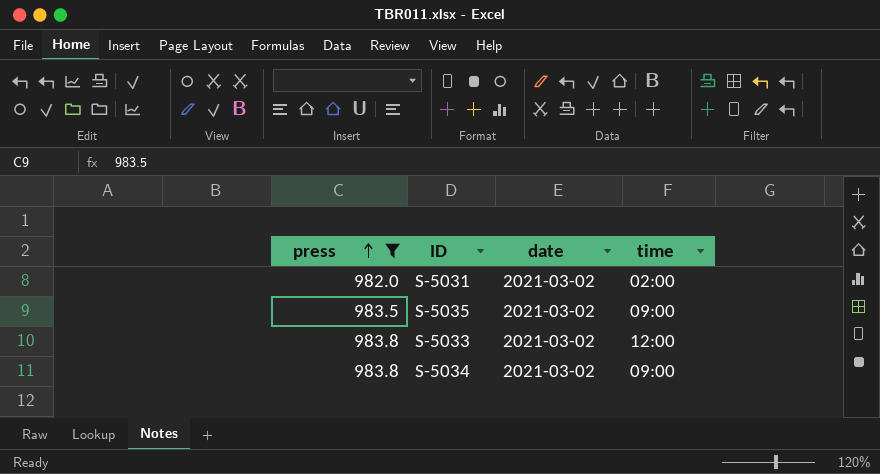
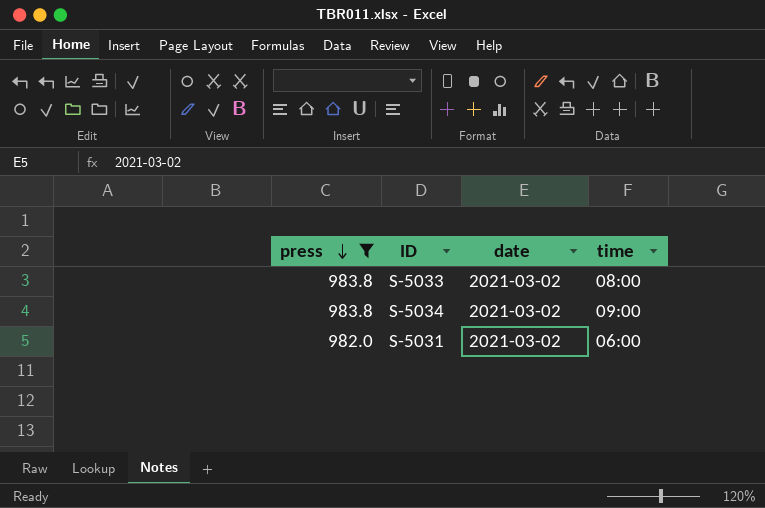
row order: press ascending -> press descending
row S-5035: 983.5 | 2021-03-02 | 09:00 -> none
S-5033 | time: 12:00 -> 08:00
S-5031 | time: 02:00 -> 06:00

